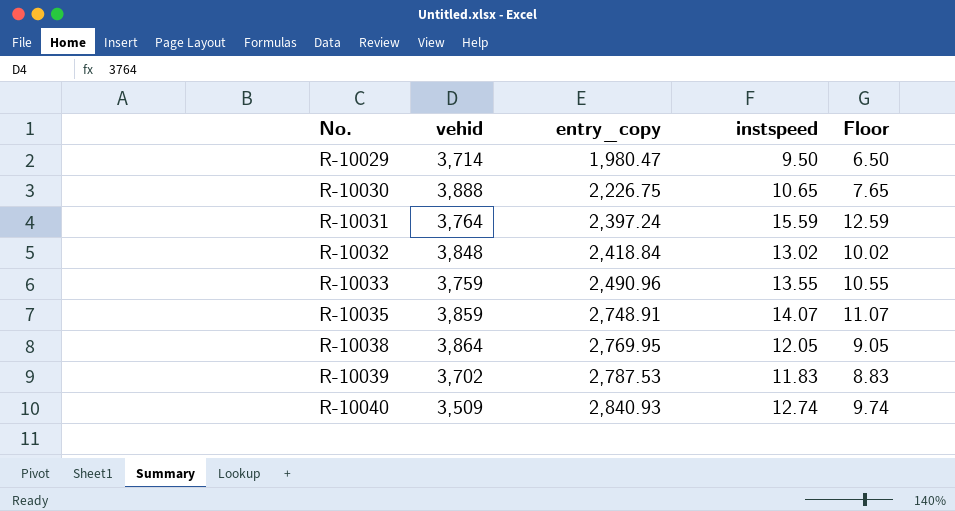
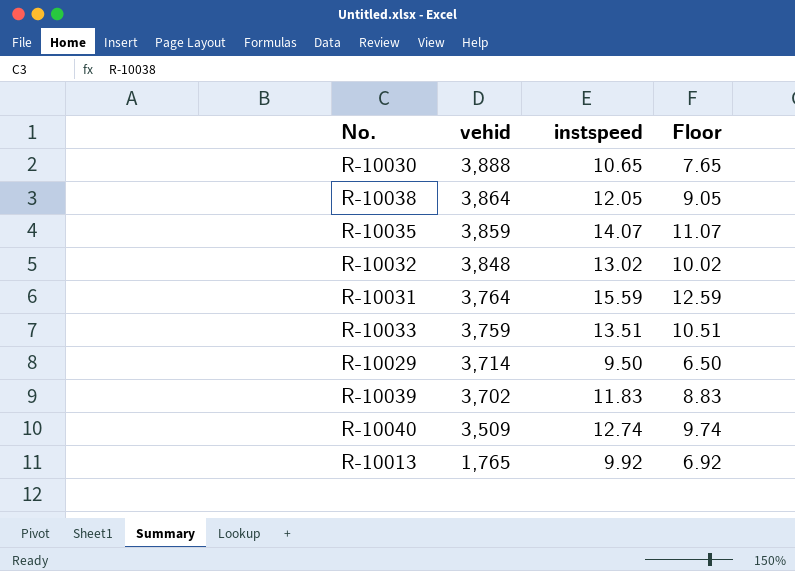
row order: No. ascending -> vehid descending
column entry_copy | position: 3 -> none
R-10033 | instspeed: 13.55 -> 13.51
R-10033 | Floor: 10.55 -> 10.51
row R-10013: none -> 1,765 | 9.92 | 6.92

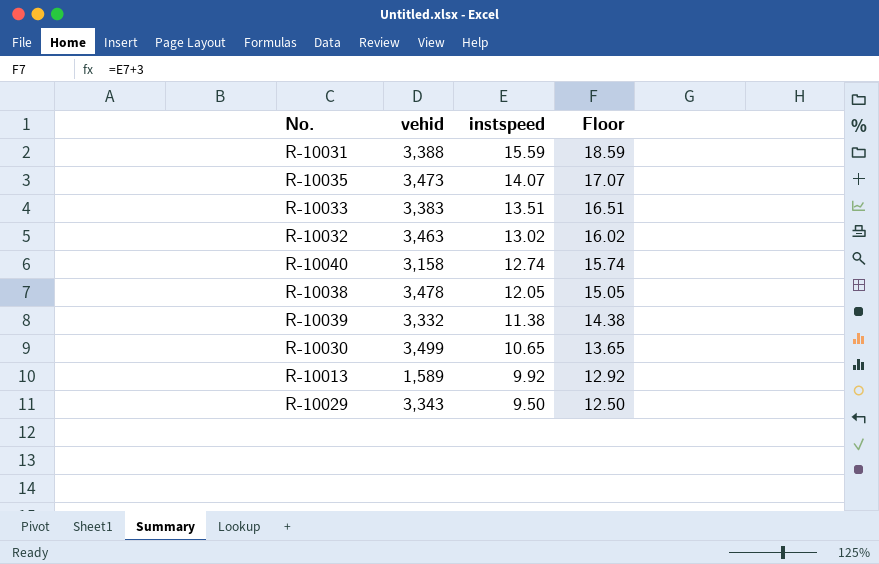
row order: vehid descending -> instspeed descending
column Floor | formula: [instspeed] - 3 -> [instspeed] + 3
R-10031 | vehid: 3,764 -> 3,388
R-10035 | vehid: 3,859 -> 3,473
R-10033 | vehid: 3,759 -> 3,383
R-10032 | vehid: 3,848 -> 3,463
R-10040 | vehid: 3,509 -> 3,158
R-10038 | vehid: 3,864 -> 3,478
R-10039 | vehid: 3,702 -> 3,332
R-10039 | instspeed: 11.83 -> 11.38
R-10030 | vehid: 3,888 -> 3,499
R-10013 | vehid: 1,765 -> 1,589
R-10029 | vehid: 3,714 -> 3,343

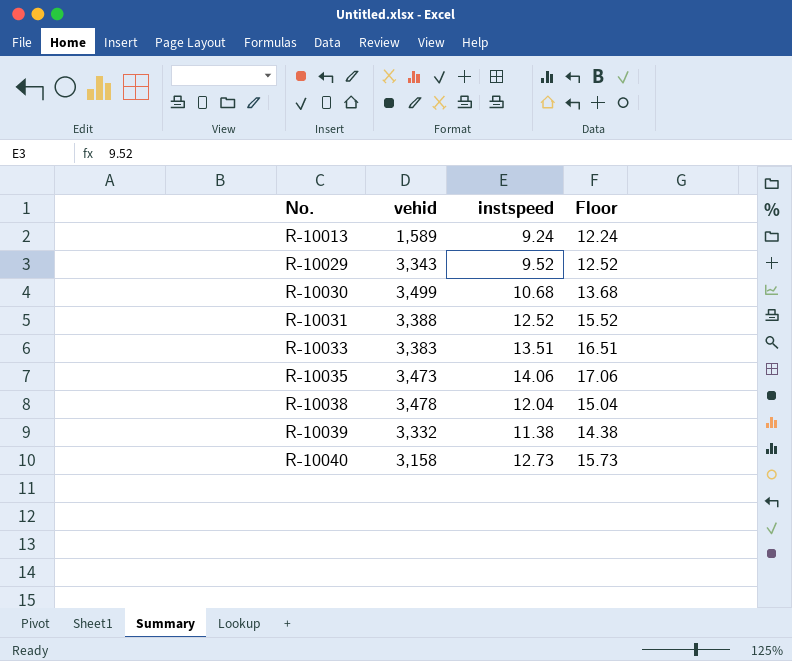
row order: instspeed descending -> No. ascending
row R-10032: 3,463 | 13.02 | 16.02 -> none
R-10013 | instspeed: 9.92 -> 9.24
R-10013 | Floor: 12.92 -> 12.24
R-10029 | instspeed: 9.50 -> 9.52
R-10029 | Floor: 12.50 -> 12.52
R-10030 | instspeed: 10.65 -> 10.68
R-10030 | Floor: 13.65 -> 13.68
R-10031 | instspeed: 15.59 -> 12.52
R-10031 | Floor: 18.59 -> 15.52
R-10035 | instspeed: 14.07 -> 14.06
R-10035 | Floor: 17.07 -> 17.06
R-10038 | instspeed: 12.05 -> 12.04
R-10038 | Floor: 15.05 -> 15.04
R-10040 | instspeed: 12.74 -> 12.73
R-10040 | Floor: 15.74 -> 15.73

